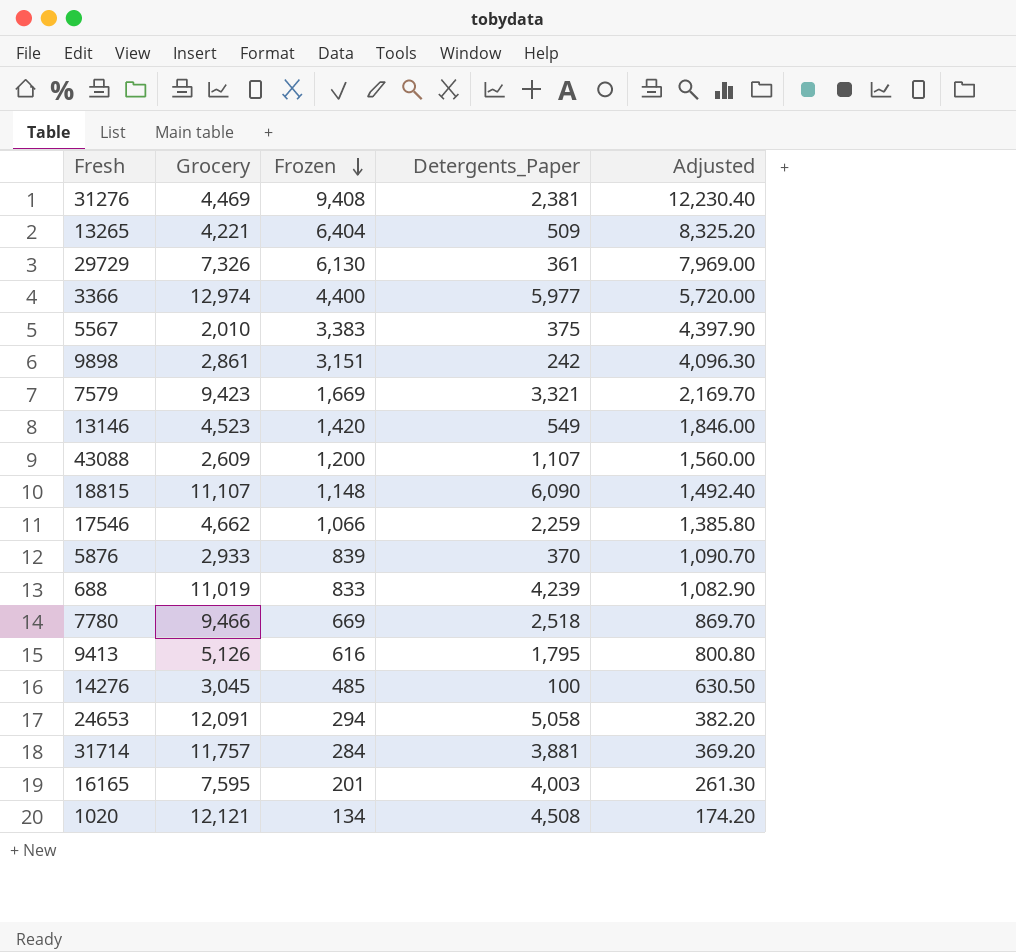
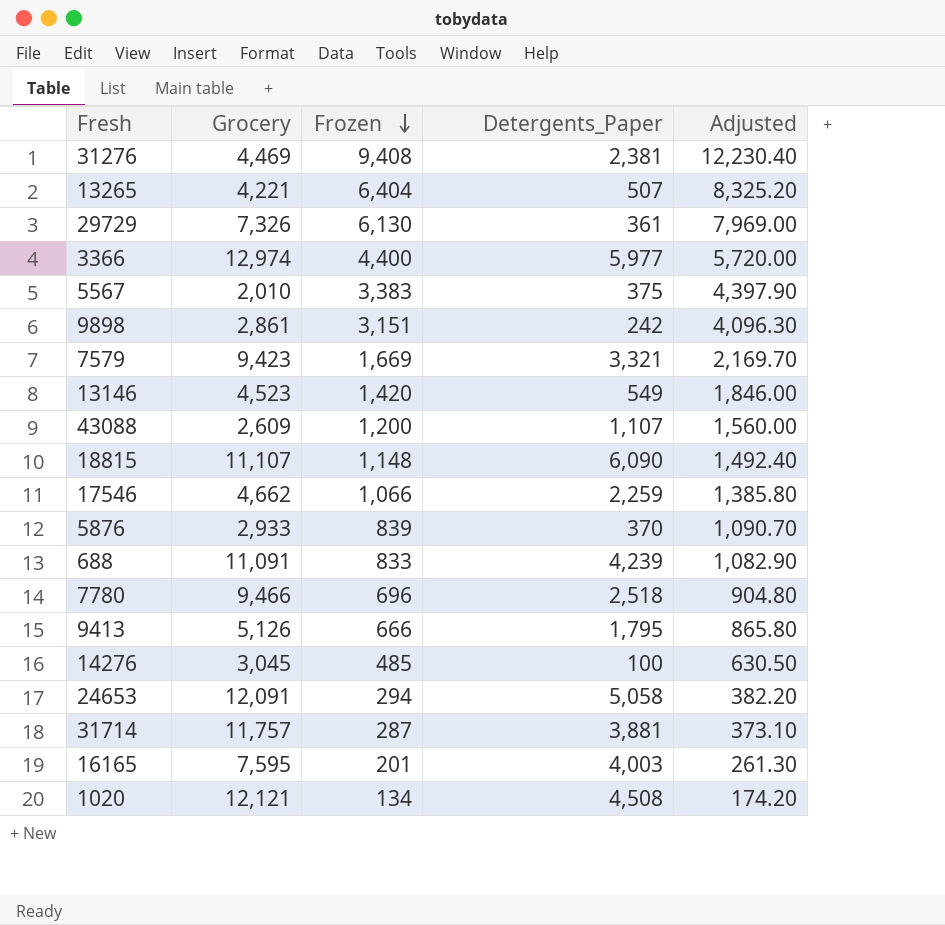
13265 | Detergents_Paper: 509 -> 507
688 | Grocery: 11,019 -> 11,091
7780 | Frozen: 669 -> 696
7780 | Adjusted: 869.70 -> 904.80
9413 | Frozen: 616 -> 666
9413 | Adjusted: 800.80 -> 865.80
31714 | Frozen: 284 -> 287
31714 | Adjusted: 369.20 -> 373.10

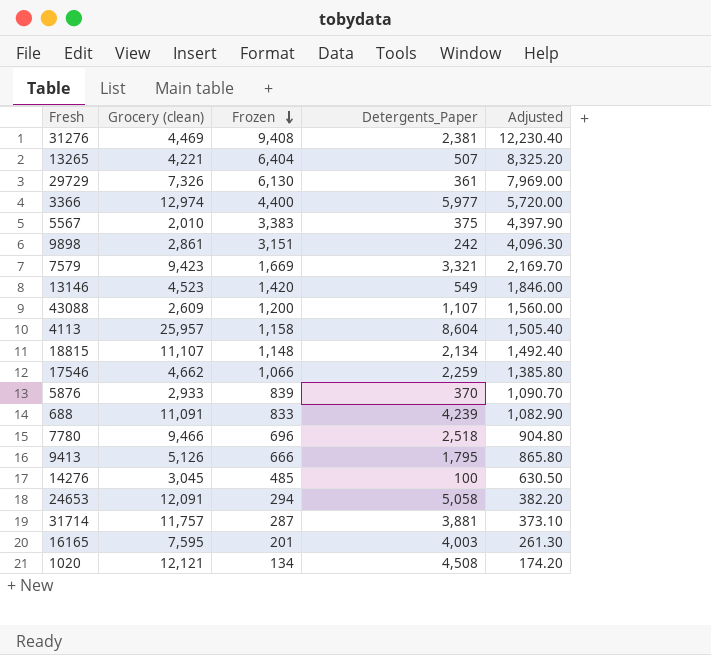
column name: Grocery -> Grocery (clean)
row 4113: none -> 25,957 | 1,158 | 8,604 | 1,505.40
18815 | Detergents_Paper: 6,090 -> 2,134

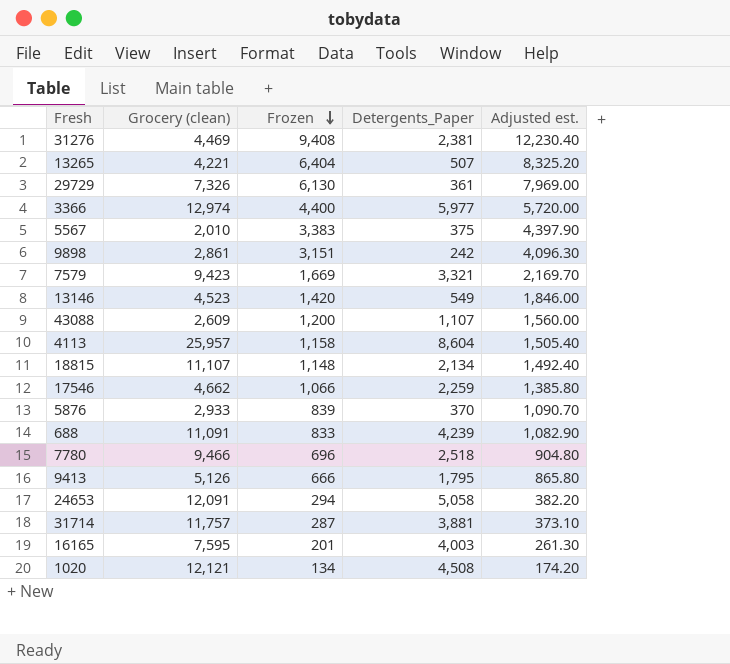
column name: Adjusted -> Adjusted est.
row 14276: 3,045 | 485 | 100 | 630.50 -> none

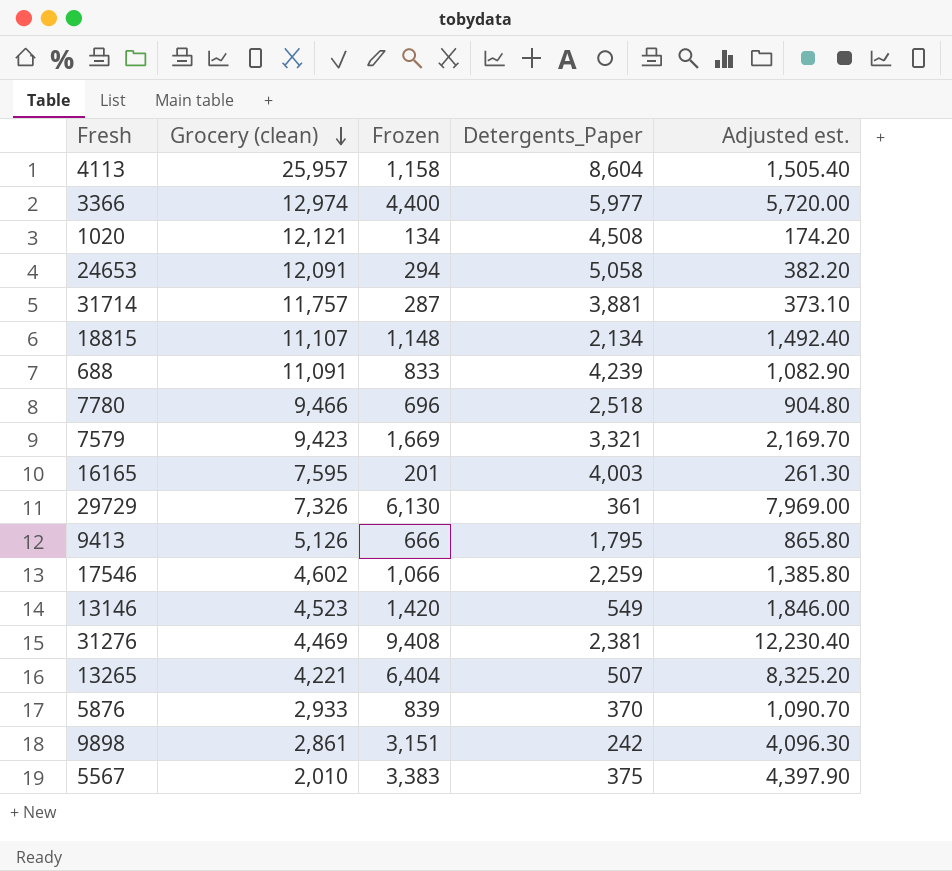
row order: Frozen descending -> Grocery (clean) descending
row 43088: 2,609 | 1,200 | 1,107 | 1,560.00 -> none
17546 | Grocery (clean): 4,662 -> 4,602

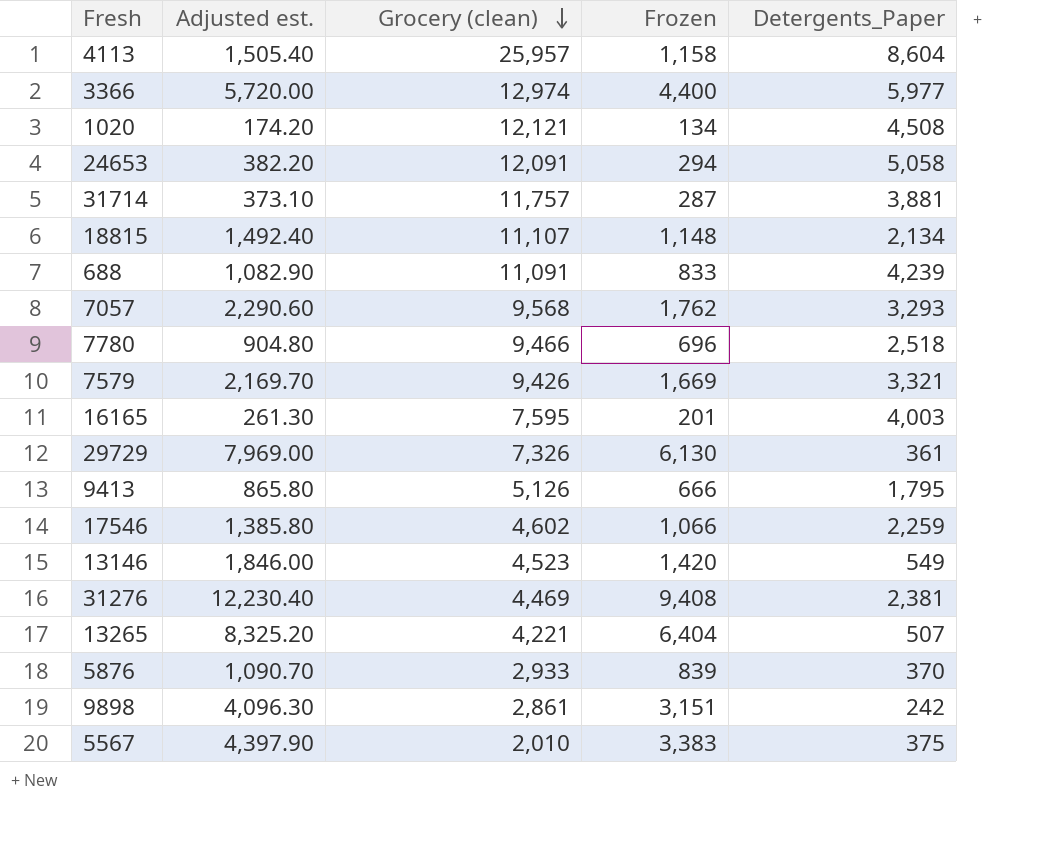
column Adjusted est. | position: 5 -> 2
row 7057: none -> 2,290.60 | 9,568 | 1,762 | 3,293
7579 | Grocery (clean): 9,423 -> 9,426

